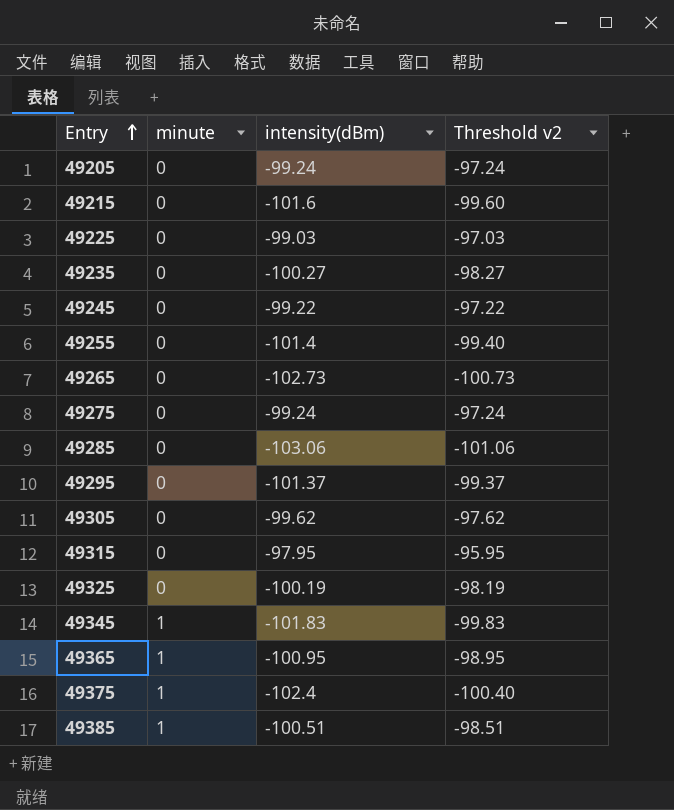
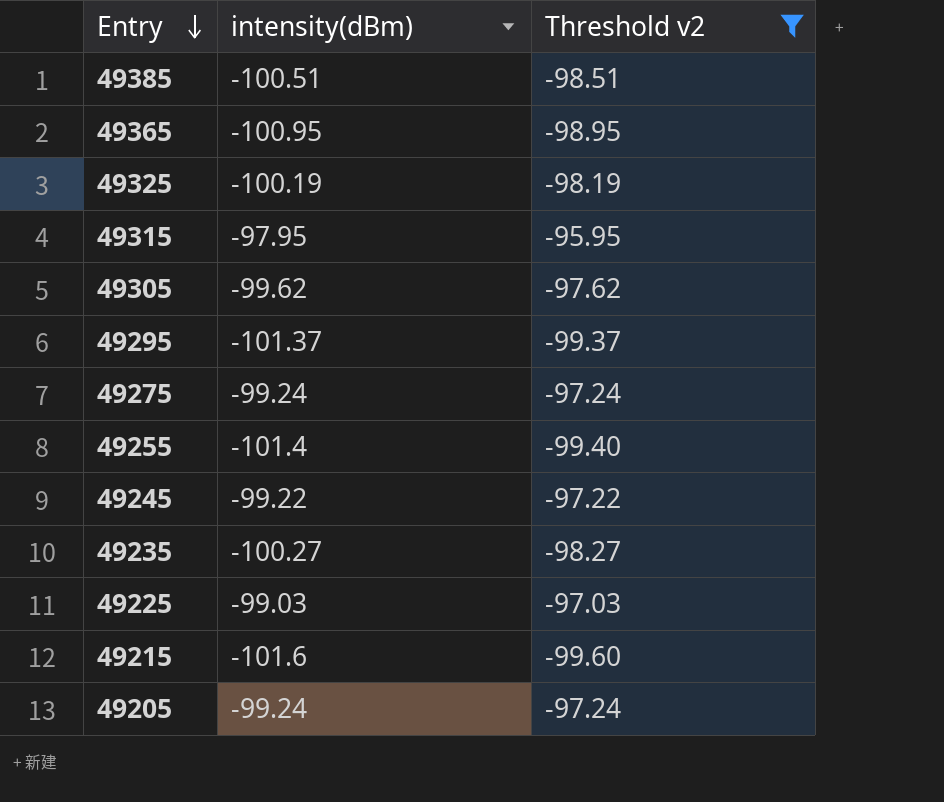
filter: none -> Threshold v2 >= -99.60
row order: Entry ascending -> Entry descending
column minute | position: 2 -> none

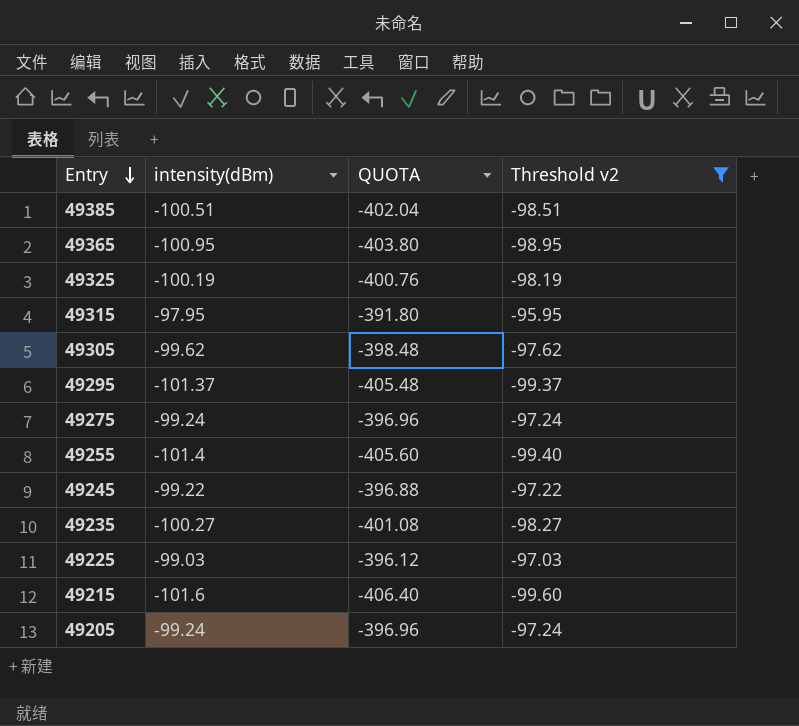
column QUOTA | formula: none -> [intensity(dBm)] * 4

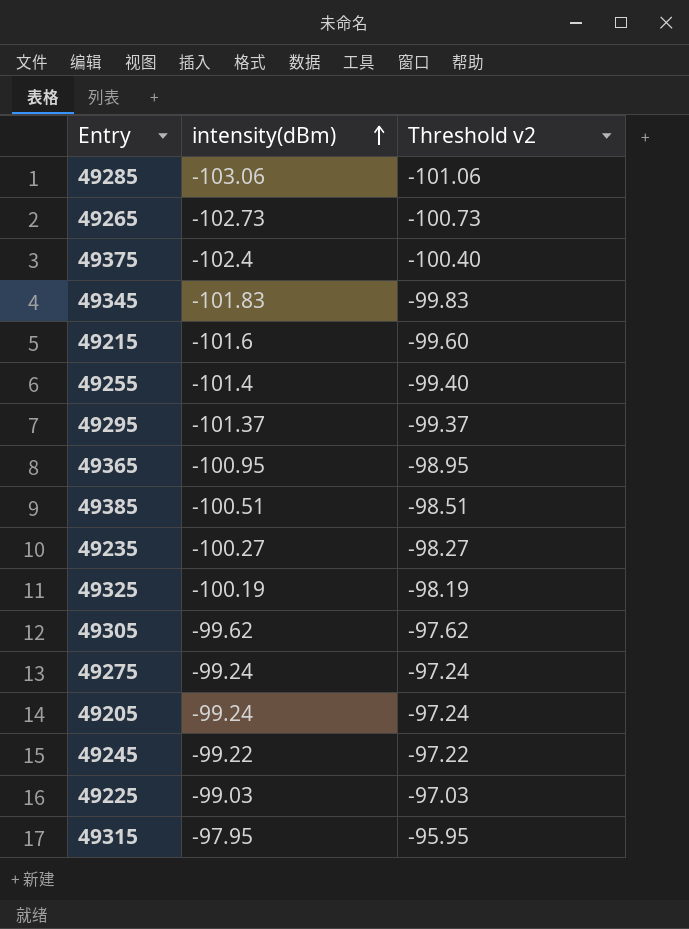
filter: Threshold v2 >= -99.60 -> none
row order: Entry descending -> intensity(dBm) ascending
column QUOTA | formula: [intensity(dBm)] * 4 -> none

